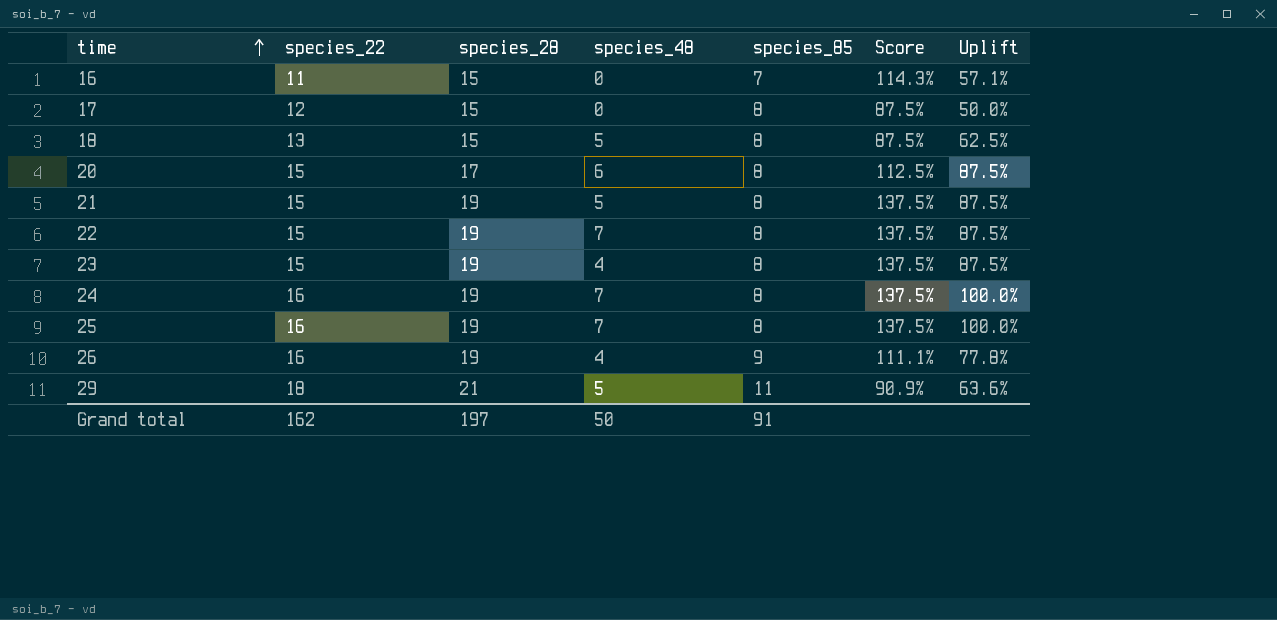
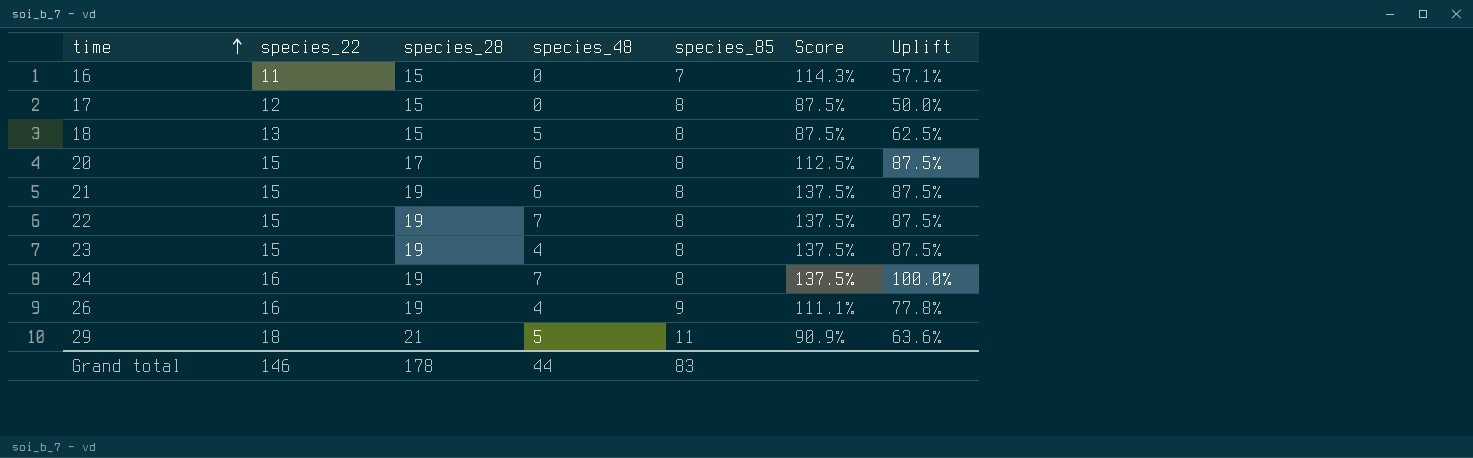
row 25: 16 | 19 | 7 | 8 | 137.5% | 100.0% -> none
21 | species_48: 5 -> 6
Grand total | species_22: 162 -> 146
Grand total | species_28: 197 -> 178
Grand total | species_48: 50 -> 44
Grand total | species_85: 91 -> 83

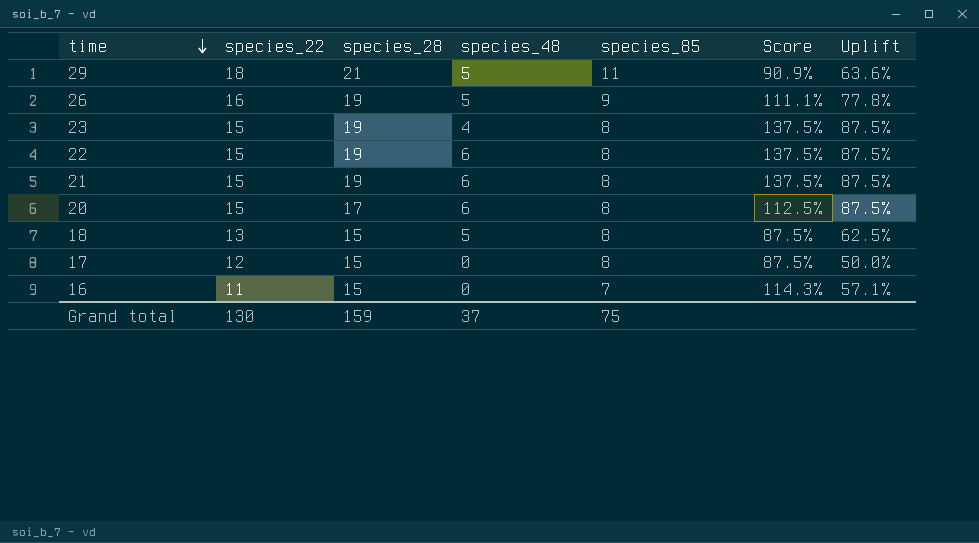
row order: time ascending -> time descending
row 24: 16 | 19 | 7 | 8 | 137.5% | 100.0% -> none
26 | species_48: 4 -> 5
22 | species_48: 7 -> 6
Grand total | species_22: 146 -> 130
Grand total | species_28: 178 -> 159
Grand total | species_48: 44 -> 37
Grand total | species_85: 83 -> 75

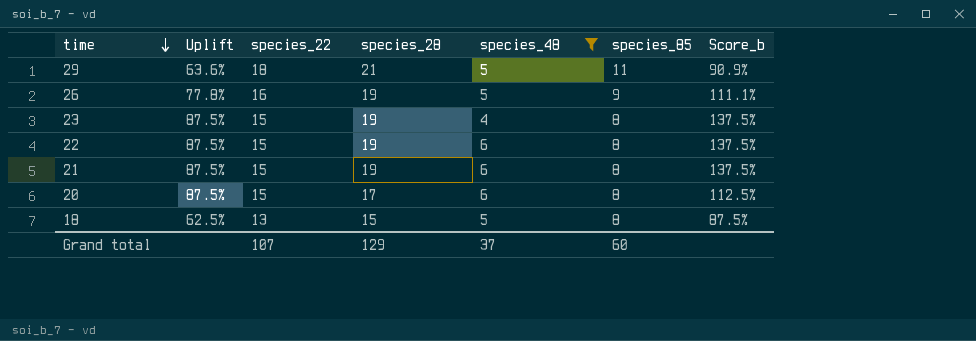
filter: none -> species_48 != 0
column Uplift | position: 7 -> 2
column name: Score -> Score_b
Grand total | species_22: 130 -> 107
Grand total | species_28: 159 -> 129
Grand total | species_85: 75 -> 60

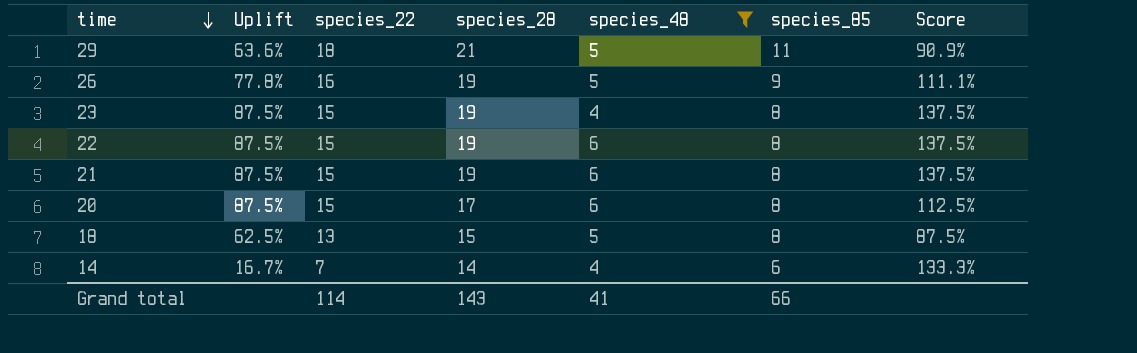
column name: Score_b -> Score
row 14: none -> 16.7% | 7 | 14 | 4 | 6 | 133.3%
Grand total | species_22: 107 -> 114
Grand total | species_28: 129 -> 143
Grand total | species_48: 37 -> 41
Grand total | species_85: 60 -> 66

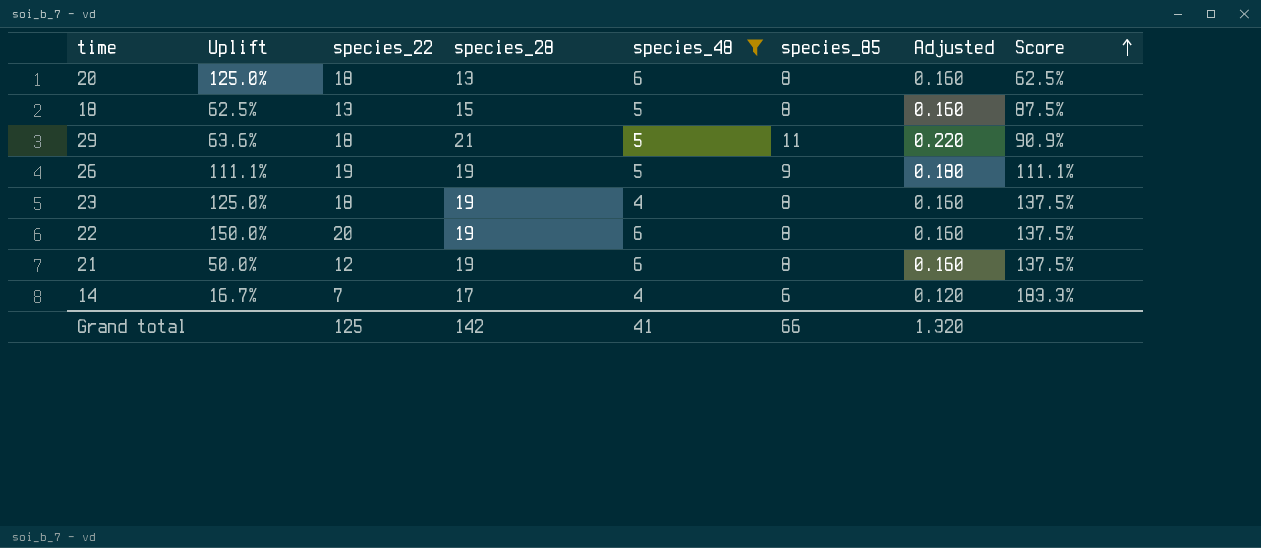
row order: time descending -> Score ascending
column Adjusted | formula: none -> [species_85] * 0.02
20 | Uplift: 87.5% -> 125.0%
20 | species_22: 15 -> 18
20 | species_28: 17 -> 13
20 | Score: 112.5% -> 62.5%
26 | Uplift: 77.8% -> 111.1%
26 | species_22: 16 -> 19
23 | Uplift: 87.5% -> 125.0%
23 | species_22: 15 -> 18
22 | Uplift: 87.5% -> 150.0%
22 | species_22: 15 -> 20
21 | Uplift: 87.5% -> 50.0%
21 | species_22: 15 -> 12
14 | species_28: 14 -> 17
14 | Score: 133.3% -> 183.3%
Grand total | species_22: 114 -> 125
Grand total | species_28: 143 -> 142

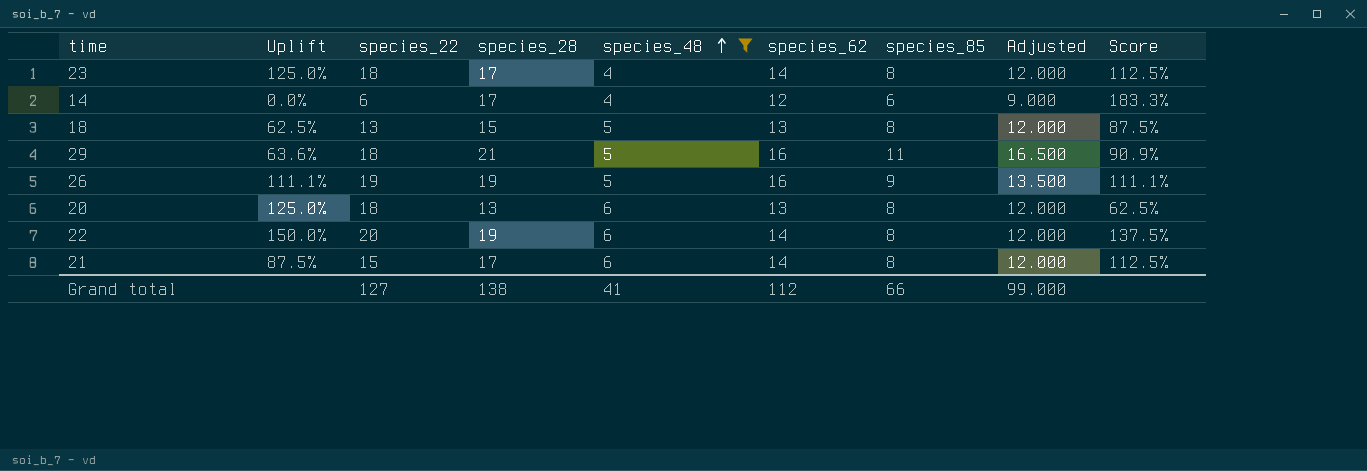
row order: Score ascending -> species_48 ascending
column species_62 | position: none -> 6
column Adjusted | formula: [species_85] * 0.02 -> [species_85] * 1.5
23 | species_28: 19 -> 17
23 | Score: 137.5% -> 112.5%
14 | Uplift: 16.7% -> 0.0%
14 | species_22: 7 -> 6
21 | Uplift: 50.0% -> 87.5%
21 | species_22: 12 -> 15
21 | species_28: 19 -> 17
21 | Score: 137.5% -> 112.5%
Grand total | species_22: 125 -> 127
Grand total | species_28: 142 -> 138
Grand total | Adjusted: 1.320 -> 99.000

